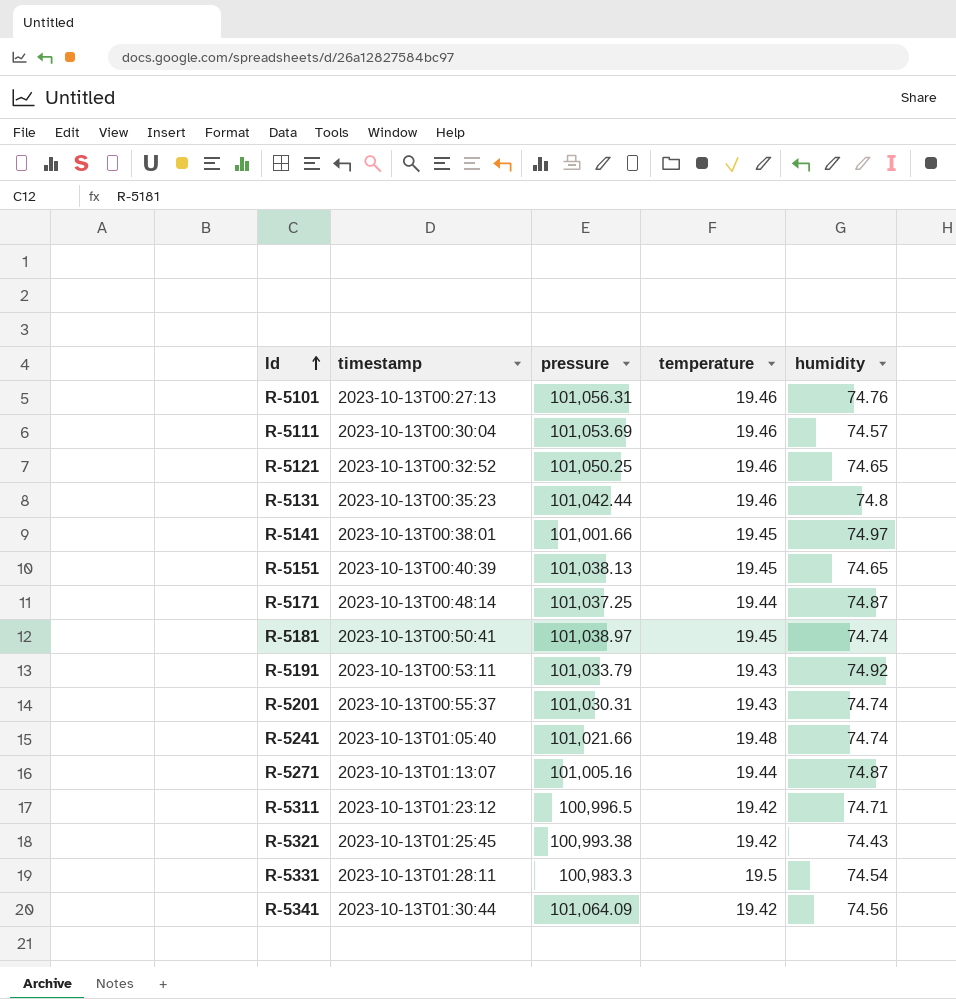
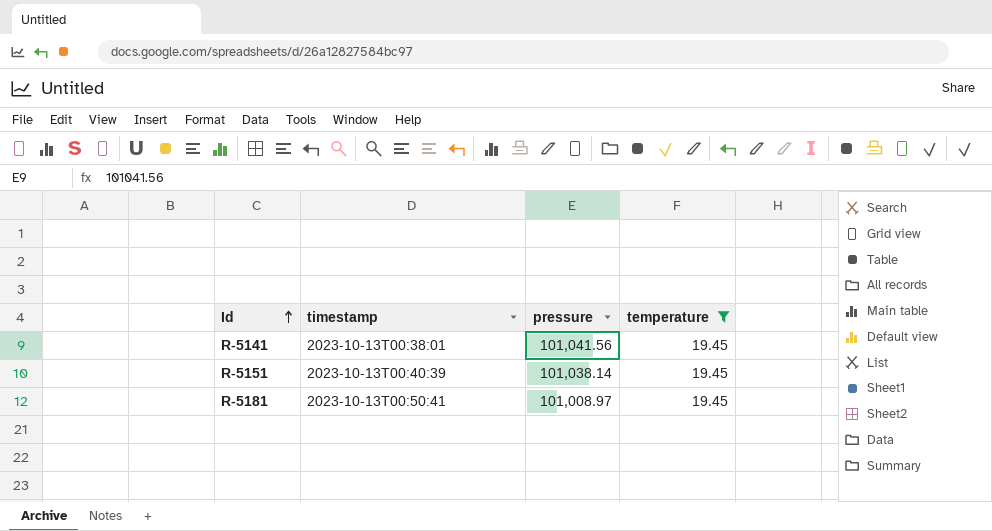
filter: none -> temperature = 19.45
column humidity | position: 5 -> none
R-5141 | pressure: 101,001.66 -> 101,041.56
R-5151 | pressure: 101,038.13 -> 101,038.14
R-5181 | pressure: 101,038.97 -> 101,008.97

